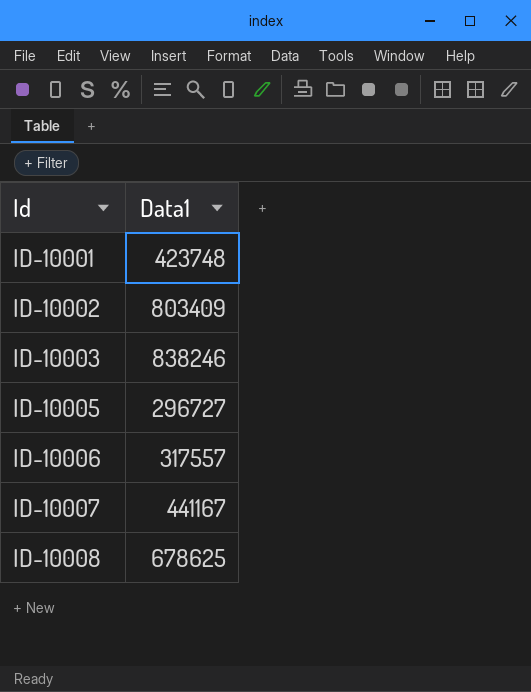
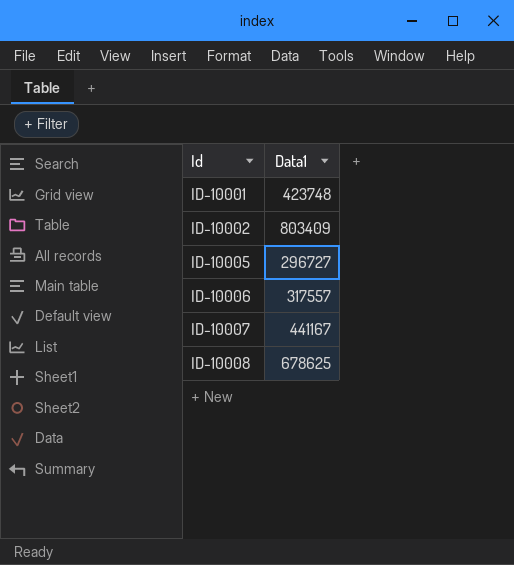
row ID-10003: 838246 -> none

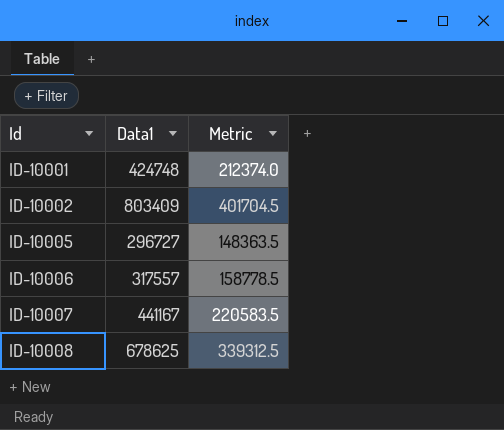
column Metric | formula: none -> [Data1] * 0.5
ID-10001 | Data1: 423748 -> 424748

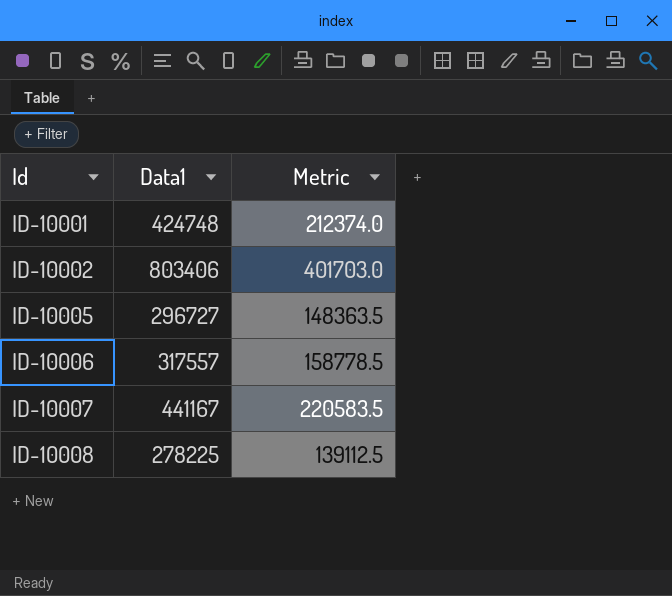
ID-10002 | Data1: 803409 -> 803406
ID-10002 | Metric: 401704.5 -> 401703.0
ID-10008 | Data1: 678625 -> 278225
ID-10008 | Metric: 339312.5 -> 139112.5

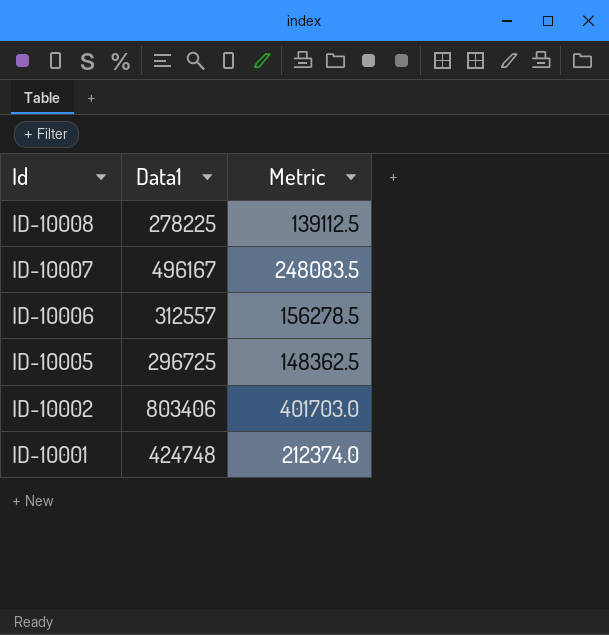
row order: Id ascending -> Id descending
ID-10007 | Data1: 441167 -> 496167
ID-10007 | Metric: 220583.5 -> 248083.5
ID-10006 | Data1: 317557 -> 312557
ID-10006 | Metric: 158778.5 -> 156278.5
ID-10005 | Data1: 296727 -> 296725
ID-10005 | Metric: 148363.5 -> 148362.5

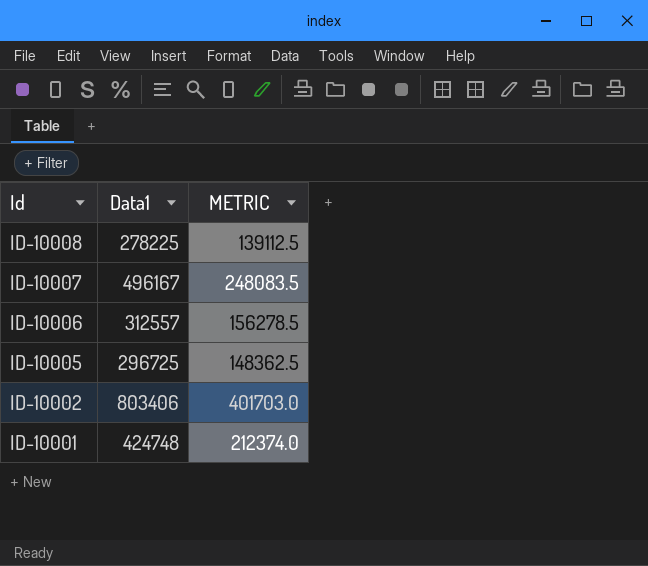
column name: Metric -> METRIC

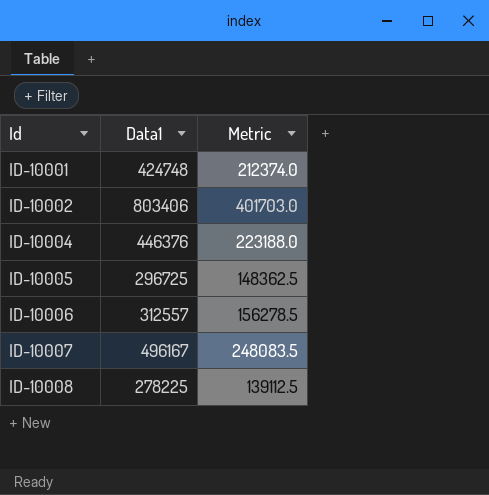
row order: Id descending -> Id ascending
column name: METRIC -> Metric
row ID-10004: none -> 446376 | 223188.0

